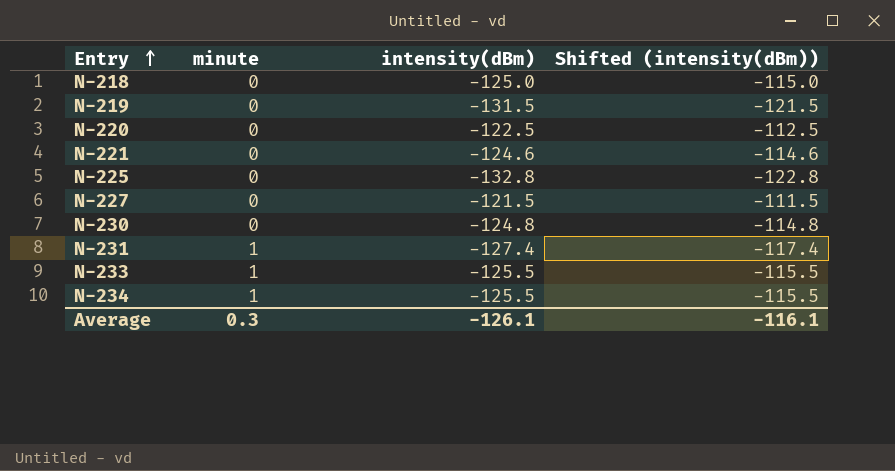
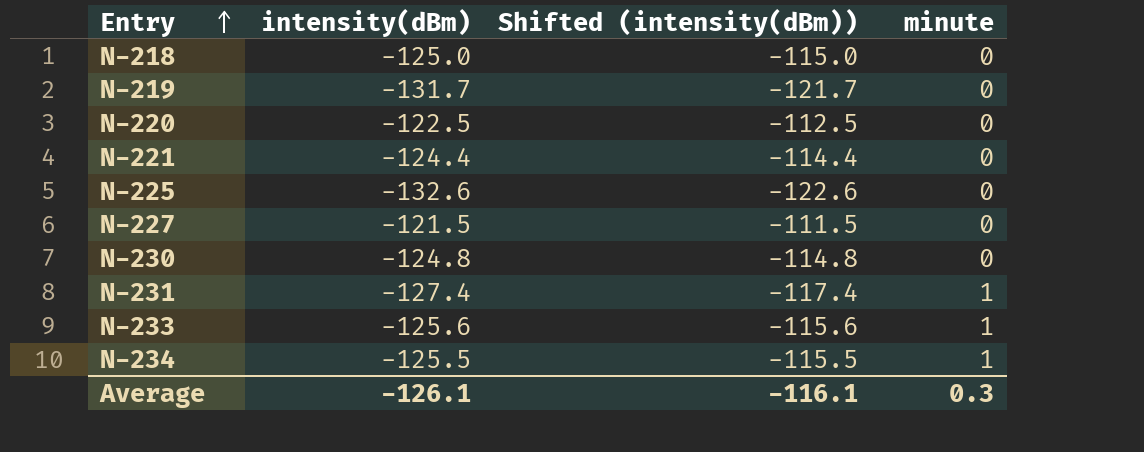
column minute | position: 2 -> 4
N-219 | intensity(dBm): -131.5 -> -131.7
N-219 | Shifted (intensity(dBm)): -121.5 -> -121.7
N-221 | intensity(dBm): -124.6 -> -124.4
N-221 | Shifted (intensity(dBm)): -114.6 -> -114.4
N-225 | intensity(dBm): -132.8 -> -132.6
N-225 | Shifted (intensity(dBm)): -122.8 -> -122.6
N-233 | intensity(dBm): -125.5 -> -125.6
N-233 | Shifted (intensity(dBm)): -115.5 -> -115.6

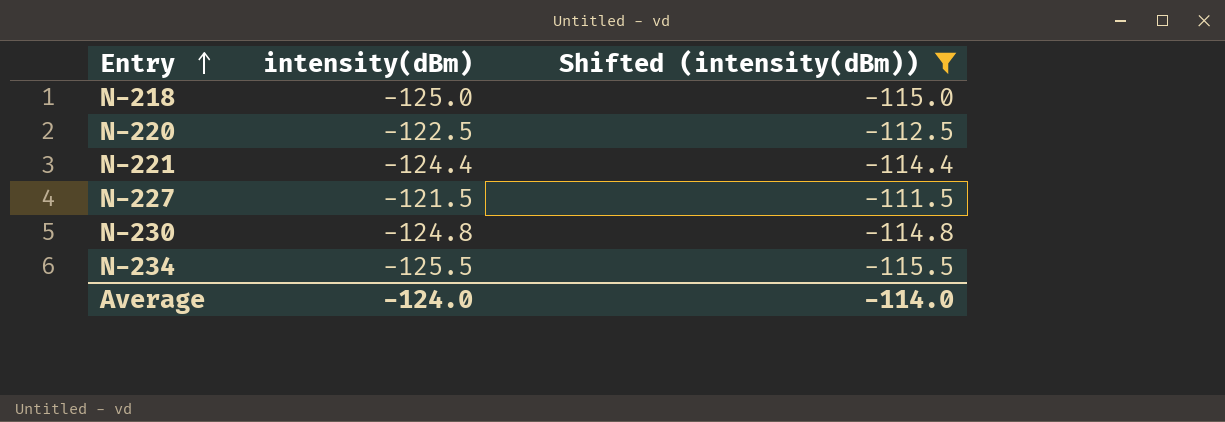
filter: none -> Shifted (intensity(dBm)) >= -115.5
column minute | position: 4 -> none
Average | intensity(dBm): -126.1 -> -124.0
Average | Shifted (intensity(dBm)): -116.1 -> -114.0

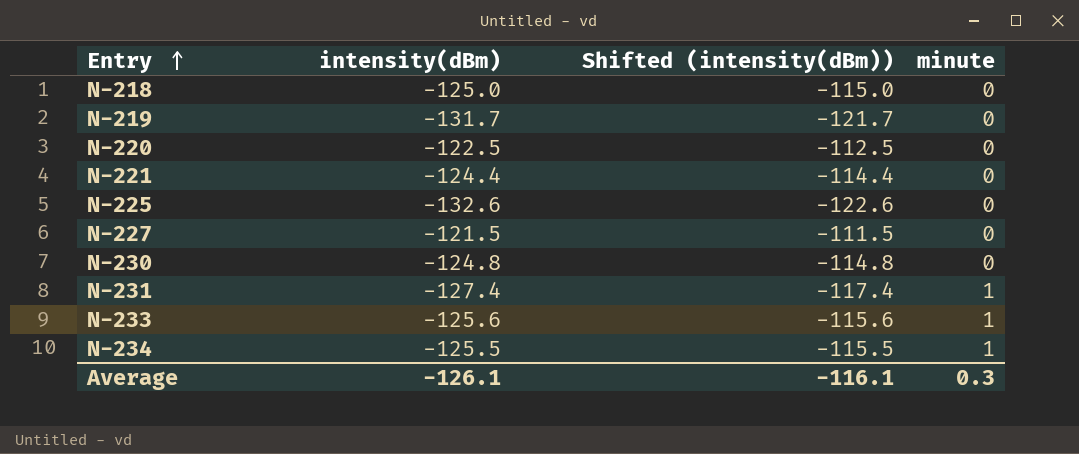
filter: Shifted (intensity(dBm)) >= -115.5 -> none
column minute | position: none -> 4
Average | intensity(dBm): -124.0 -> -126.1
Average | Shifted (intensity(dBm)): -114.0 -> -116.1

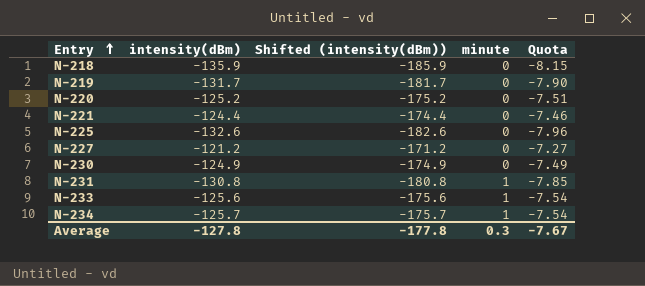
column Shifted (intensity(dBm)) | formula: [intensity(dBm)] + 10 -> [intensity(dBm)] - 50
column Quota | formula: none -> [intensity(dBm)] * 0.06
N-218 | intensity(dBm): -125.0 -> -135.9
N-220 | intensity(dBm): -122.5 -> -125.2
N-227 | intensity(dBm): -121.5 -> -121.2
N-230 | intensity(dBm): -124.8 -> -124.9
N-231 | intensity(dBm): -127.4 -> -130.8
N-234 | intensity(dBm): -125.5 -> -125.7
Average | intensity(dBm): -126.1 -> -127.8
Average | Shifted (intensity(dBm)): -116.1 -> -177.8

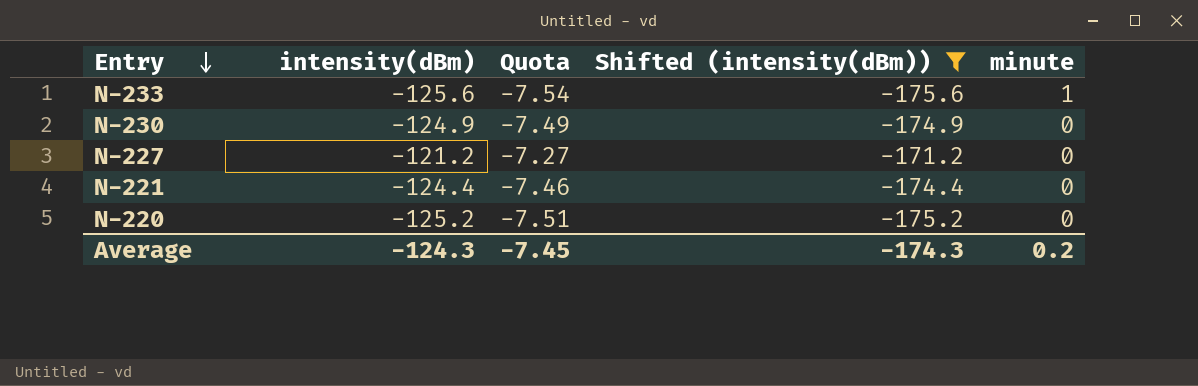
filter: none -> Shifted (intensity(dBm)) >= -175.6
row order: Entry ascending -> Entry descending
column Quota | position: 5 -> 3
Average | intensity(dBm): -127.8 -> -124.3
Average | Quota: -7.67 -> -7.45
Average | Shifted (intensity(dBm)): -177.8 -> -174.3
Average | minute: 0.3 -> 0.2

